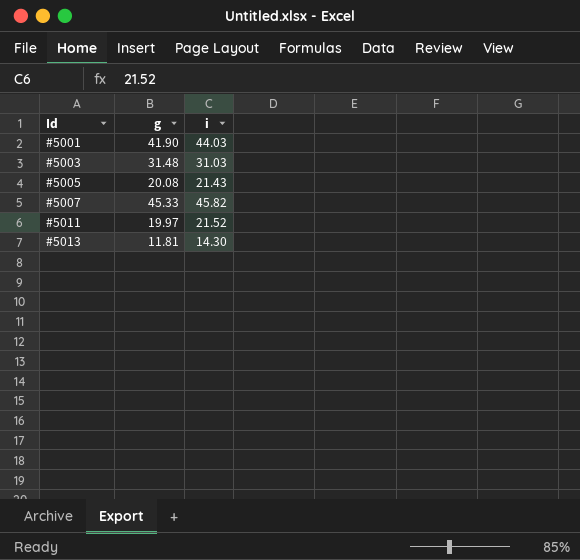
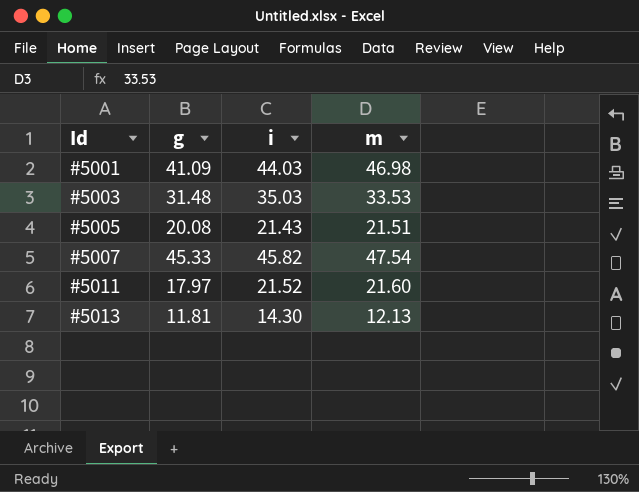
column m | position: none -> 4
#5001 | g: 41.90 -> 41.09
#5003 | i: 31.03 -> 35.03
#5011 | g: 19.97 -> 17.97

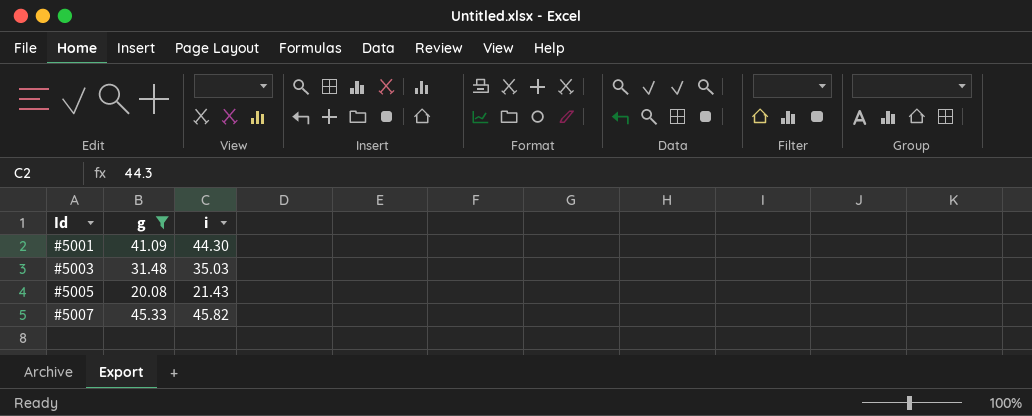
filter: none -> g >= 20.08
column m | position: 4 -> none
#5001 | i: 44.03 -> 44.30

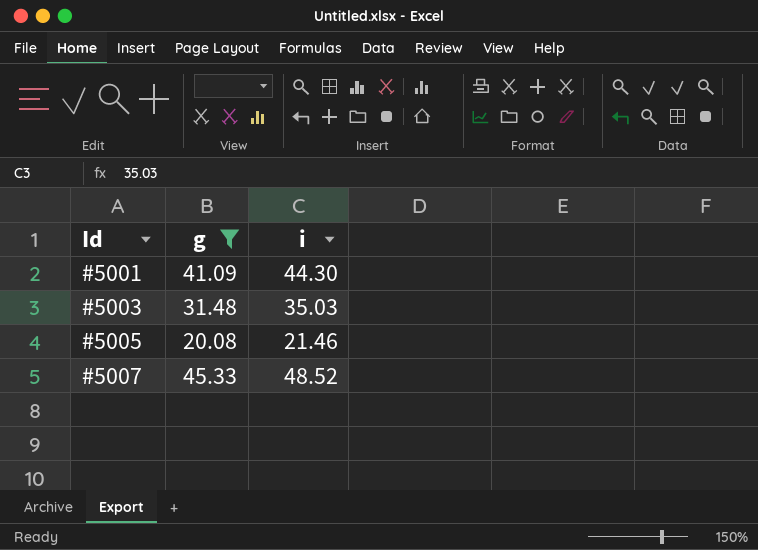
#5005 | i: 21.43 -> 21.46
#5007 | i: 45.82 -> 48.52

